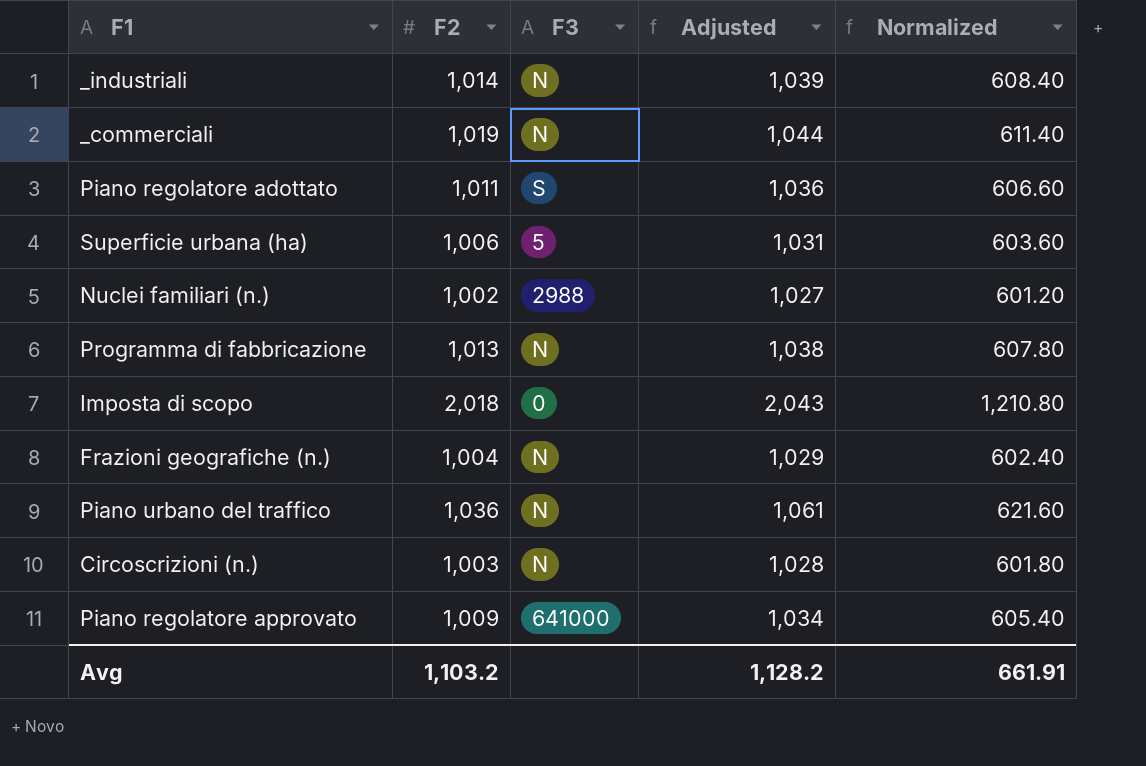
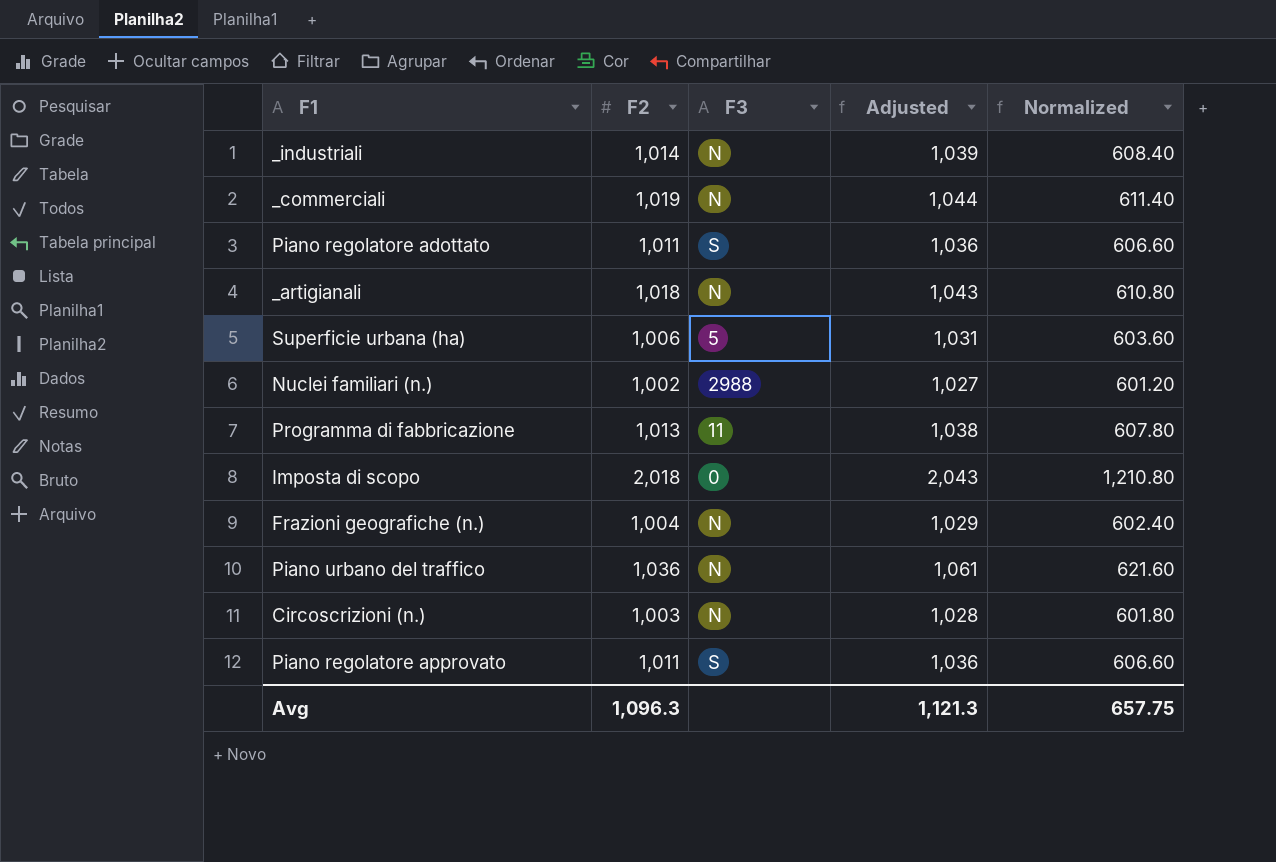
row _artigianali: none -> 1,018 | N | 1,043 | 610.80
Programma di fabbricazione | F3: N -> 11
Piano regolatore approvato | F2: 1,009 -> 1,011
Piano regolatore approvato | F3: 641000 -> S
Piano regolatore approvato | Adjusted: 1,034 -> 1,036
Piano regolatore approvato | Normalized: 605.40 -> 606.60
Avg | F2: 1,103.2 -> 1,096.3
Avg | Adjusted: 1,128.2 -> 1,121.3
Avg | Normalized: 661.91 -> 657.75

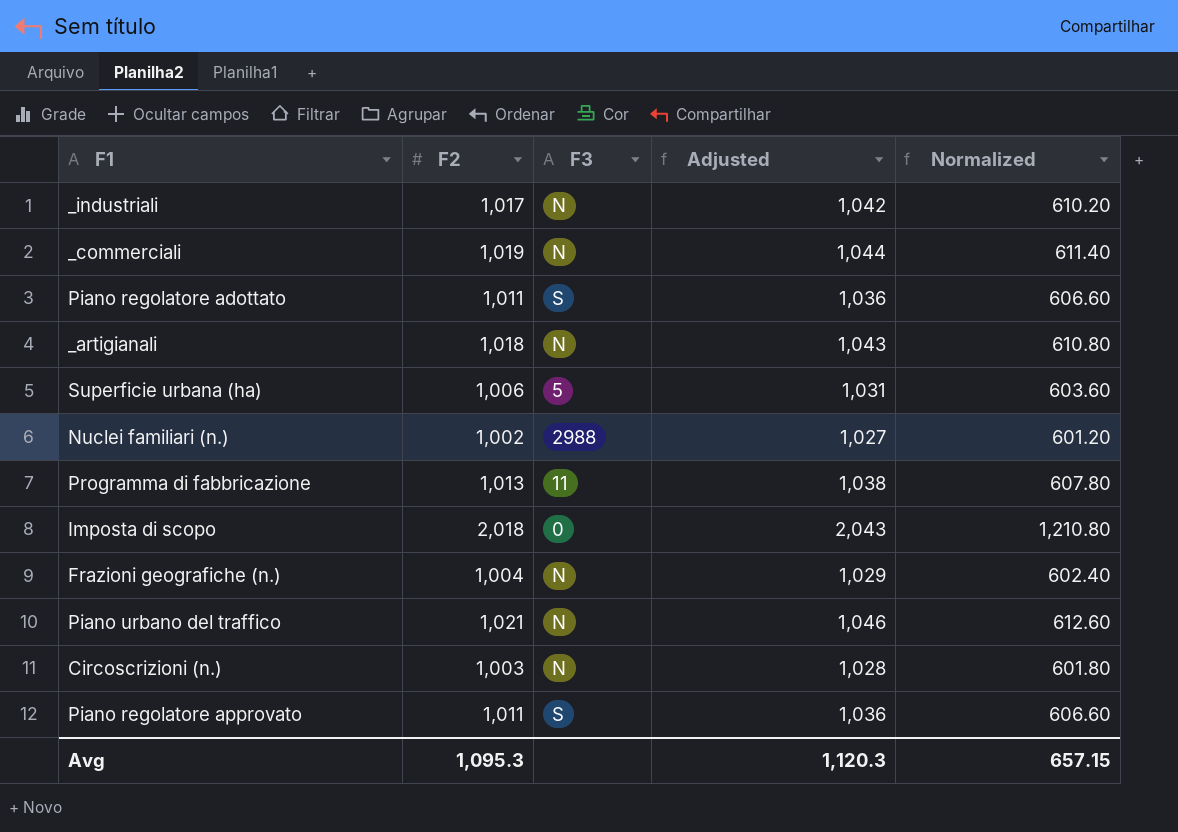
_industriali | F2: 1,014 -> 1,017
_industriali | Adjusted: 1,039 -> 1,042
_industriali | Normalized: 608.40 -> 610.20
Piano urbano del traffico | F2: 1,036 -> 1,021
Piano urbano del traffico | Adjusted: 1,061 -> 1,046
Piano urbano del traffico | Normalized: 621.60 -> 612.60
Avg | F2: 1,096.3 -> 1,095.3
Avg | Adjusted: 1,121.3 -> 1,120.3
Avg | Normalized: 657.75 -> 657.15

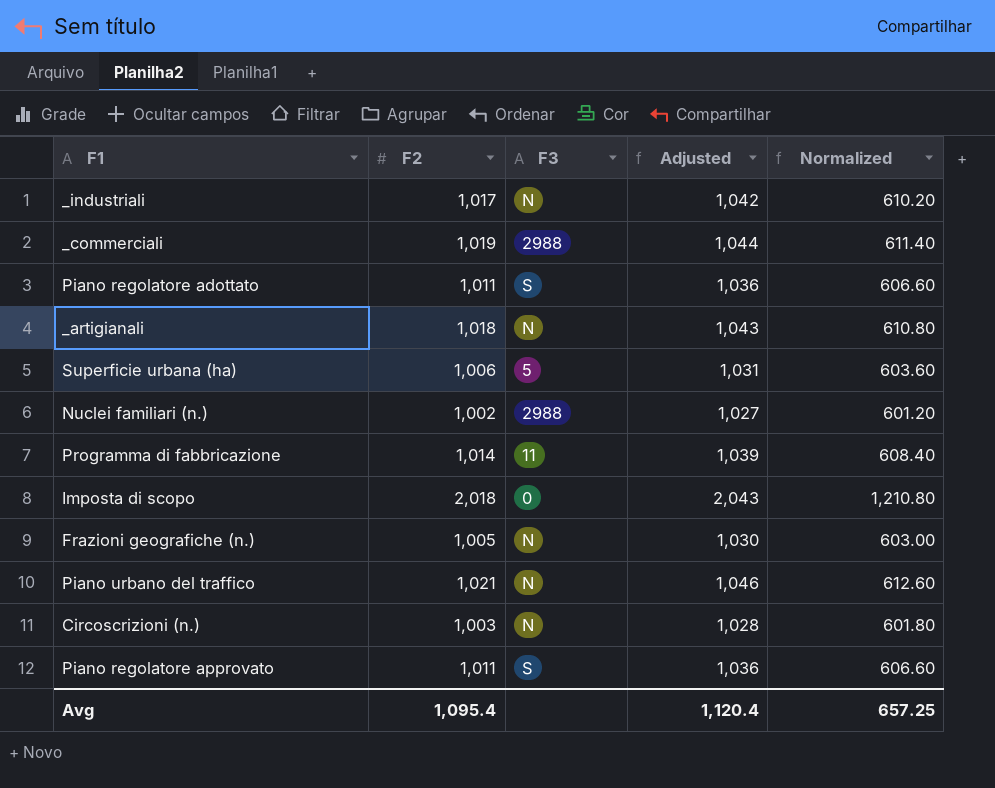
_commerciali | F3: N -> 2988
Programma di fabbricazione | F2: 1,013 -> 1,014
Programma di fabbricazione | Adjusted: 1,038 -> 1,039
Programma di fabbricazione | Normalized: 607.80 -> 608.40
Frazioni geografiche (n.) | F2: 1,004 -> 1,005
Frazioni geografiche (n.) | Adjusted: 1,029 -> 1,030
Frazioni geografiche (n.) | Normalized: 602.40 -> 603.00
Avg | F2: 1,095.3 -> 1,095.4
Avg | Adjusted: 1,120.3 -> 1,120.4
Avg | Normalized: 657.15 -> 657.25

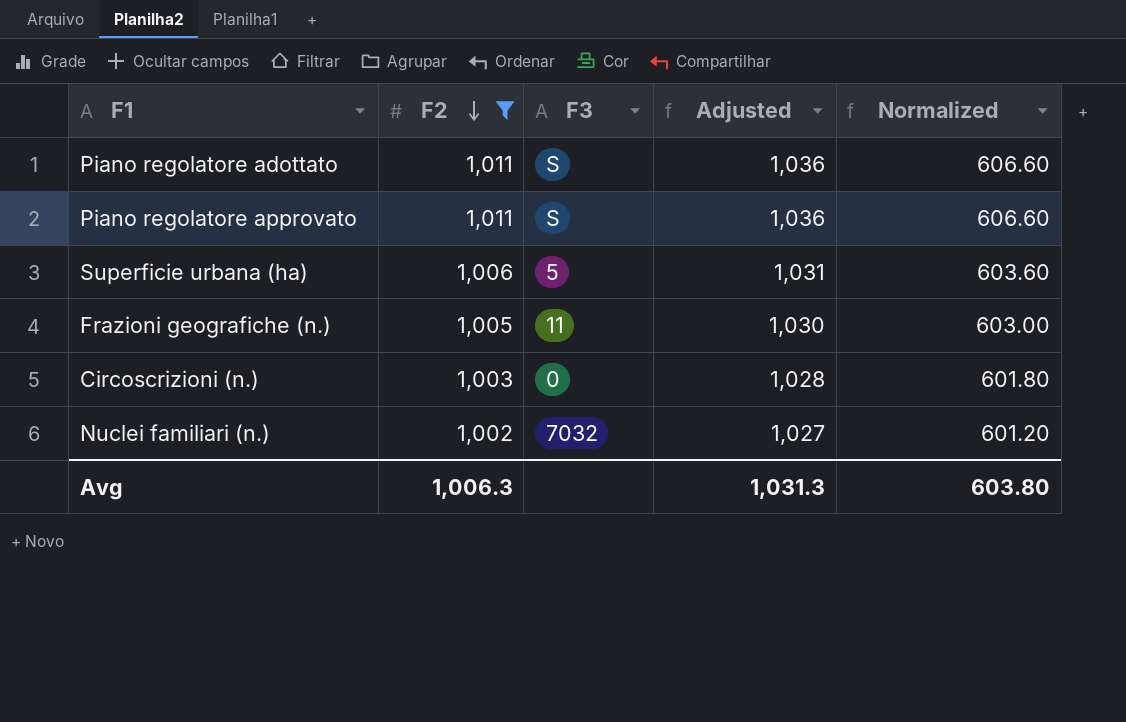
filter: none -> F2 <= 1,011
row order: none -> F2 descending
Frazioni geografiche (n.) | F3: N -> 11
Circoscrizioni (n.) | F3: N -> 0
Nuclei familiari (n.) | F3: 2988 -> 7032
Avg | F2: 1,095.4 -> 1,006.3
Avg | Adjusted: 1,120.4 -> 1,031.3
Avg | Normalized: 657.25 -> 603.80

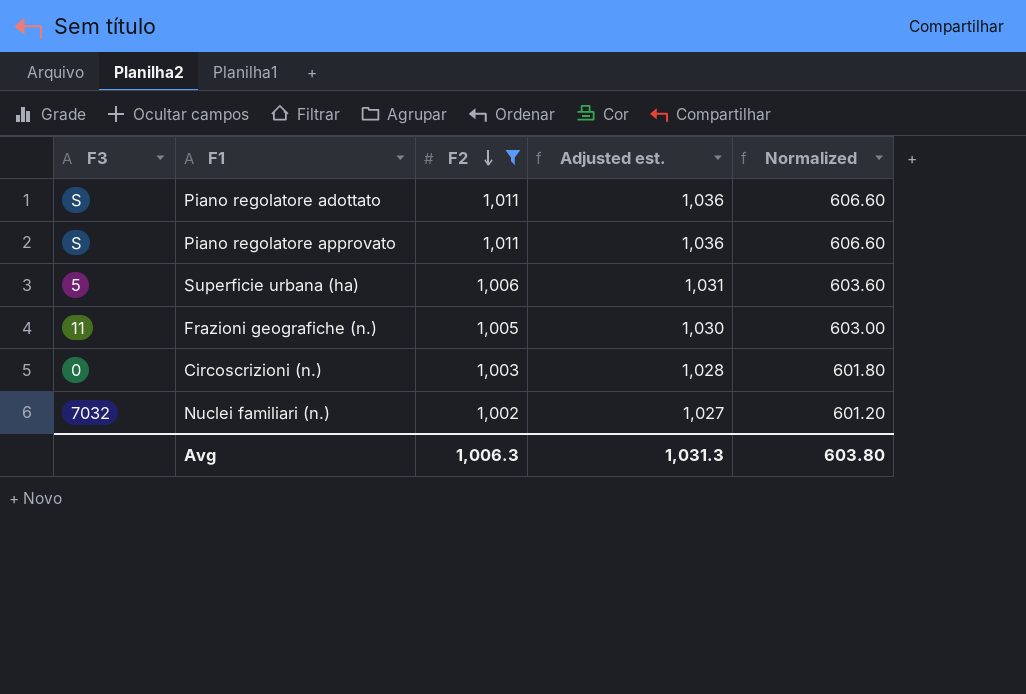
column F3 | position: 3 -> 1
column name: Adjusted -> Adjusted est.

